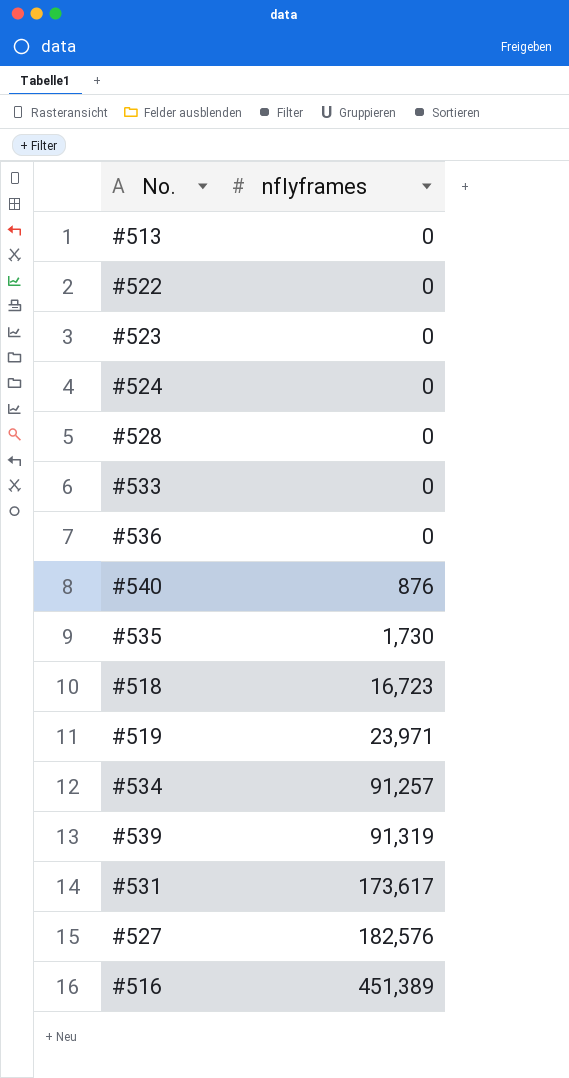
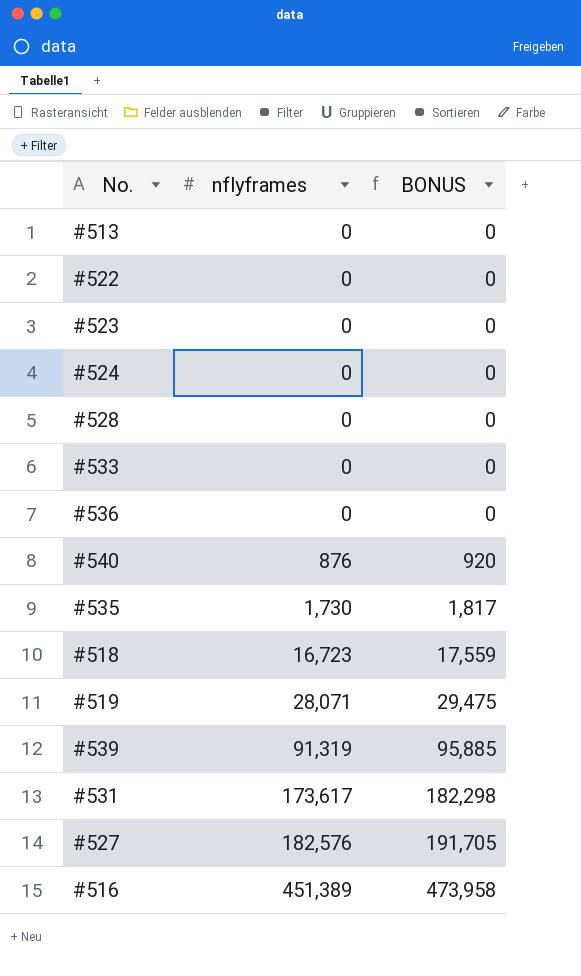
column BONUS | formula: none -> [nflyframes] * 1.05
row #534: 91,257 -> none
#519 | nflyframes: 23,971 -> 28,071

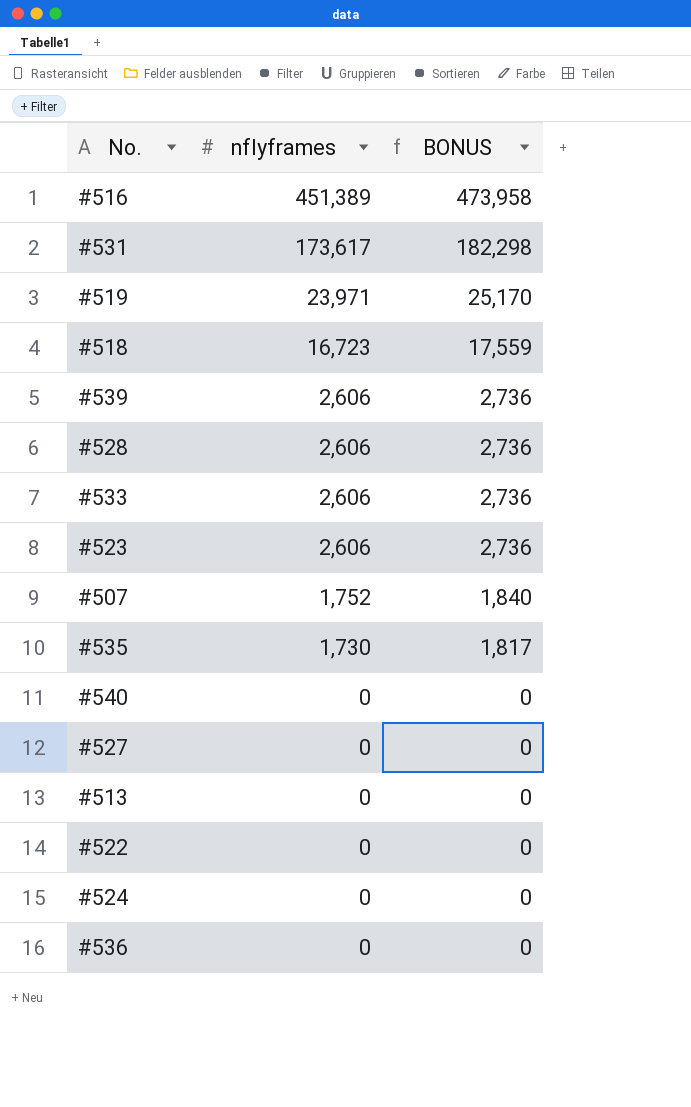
row order: nflyframes ascending -> nflyframes descending
#519 | nflyframes: 28,071 -> 23,971
#519 | BONUS: 29,475 -> 25,170
#539 | nflyframes: 91,319 -> 2,606
#539 | BONUS: 95,885 -> 2,736
#528 | nflyframes: 0 -> 2,606
#528 | BONUS: 0 -> 2,736
#533 | nflyframes: 0 -> 2,606
#533 | BONUS: 0 -> 2,736
#523 | nflyframes: 0 -> 2,606
#523 | BONUS: 0 -> 2,736
row #507: none -> 1,752 | 1,840
#540 | nflyframes: 876 -> 0
#540 | BONUS: 920 -> 0
#527 | nflyframes: 182,576 -> 0
#527 | BONUS: 191,705 -> 0

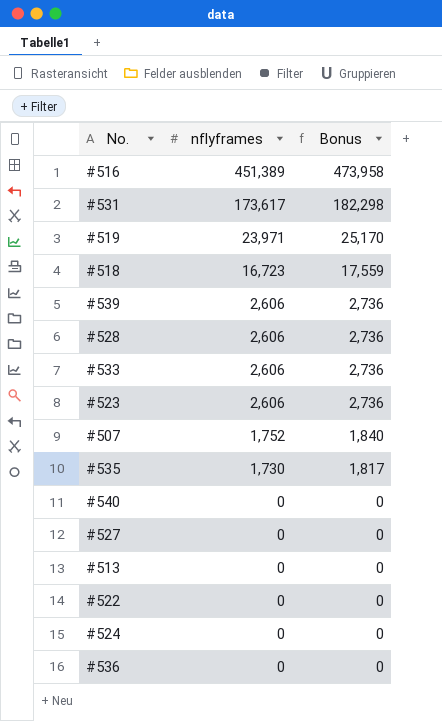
column name: BONUS -> Bonus

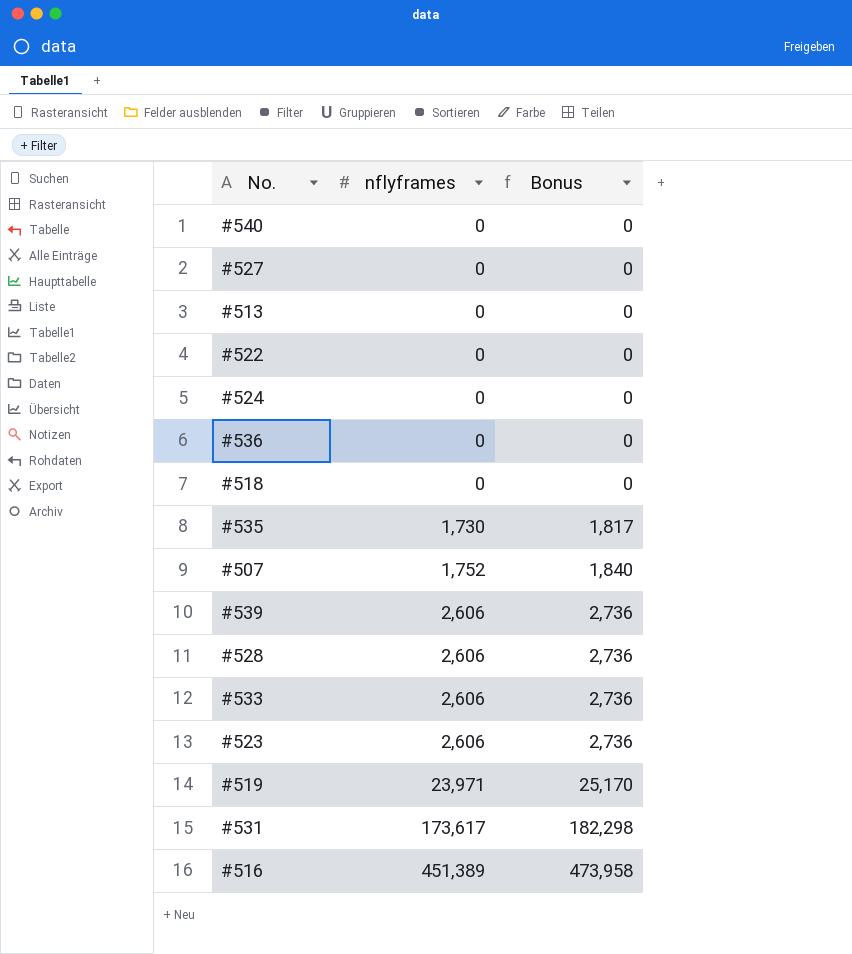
row order: nflyframes descending -> nflyframes ascending
#518 | nflyframes: 16,723 -> 0
#518 | Bonus: 17,559 -> 0

